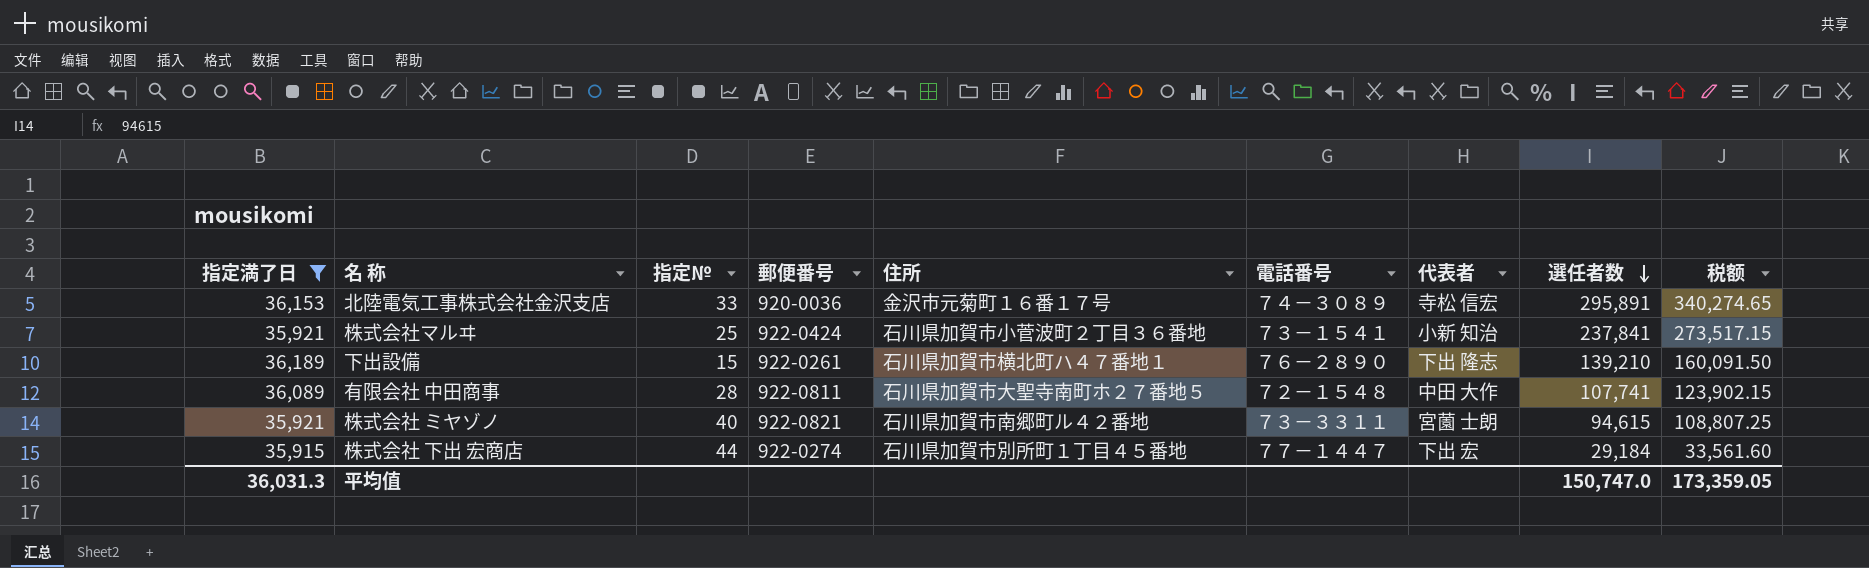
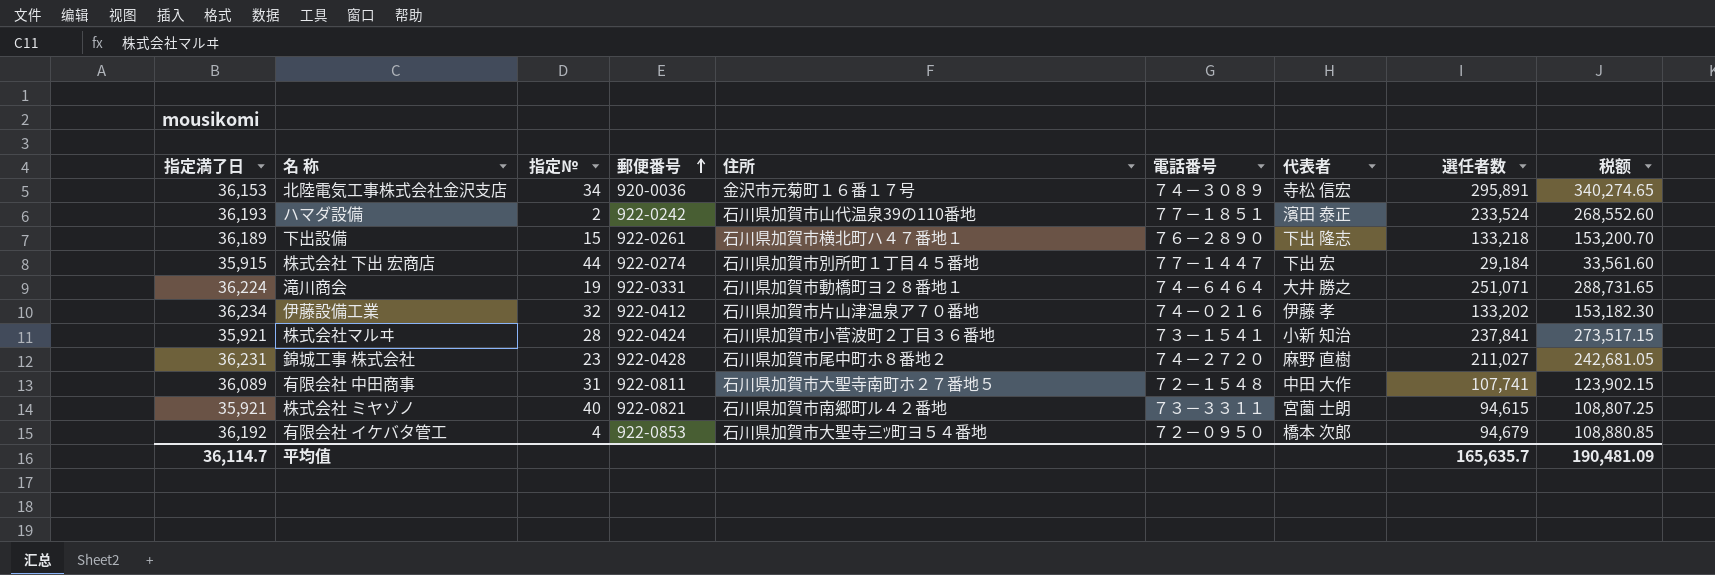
filter: 指定満了日 <= 36,189 -> none
row order: 選任者数 descending -> 郵便番号 ascending
北陸電気工事株式会社金沢支店 | 指定№: 33 -> 34
下出設備 | 選任者数: 139,210 -> 133,218
下出設備 | 税额: 160,091.50 -> 153,200.70
株式会社マルヰ | 指定№: 25 -> 28
有限会社 中田商事 | 指定№: 28 -> 31
平均值 | 指定満了日: 36,031.3 -> 36,114.7
平均值 | 選任者数: 150,747.0 -> 165,635.7
平均值 | 税额: 173,359.05 -> 190,481.09

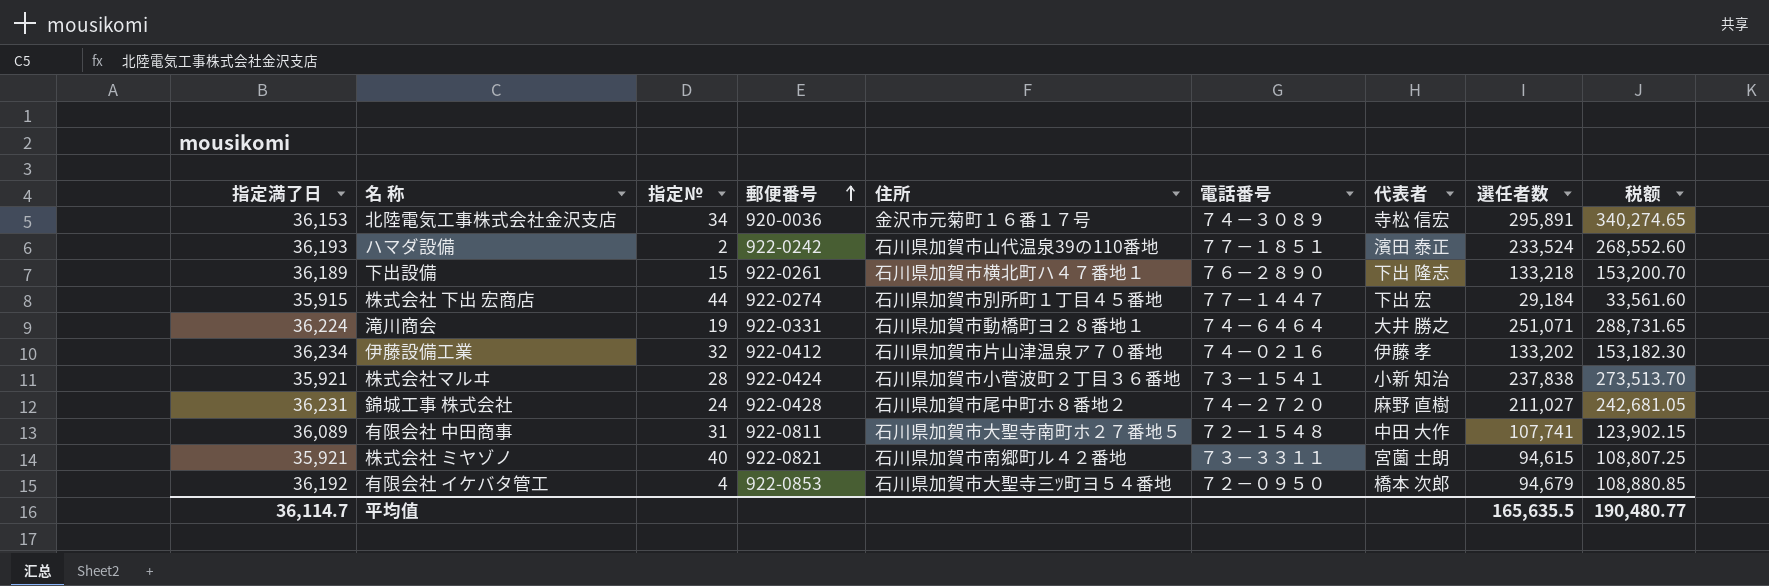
株式会社マルヰ | 選任者数: 237,841 -> 237,838
株式会社マルヰ | 税额: 273,517.15 -> 273,513.70
錦城工事 株式会社 | 指定№: 23 -> 24
平均值 | 選任者数: 165,635.7 -> 165,635.5
平均值 | 税额: 190,481.09 -> 190,480.77

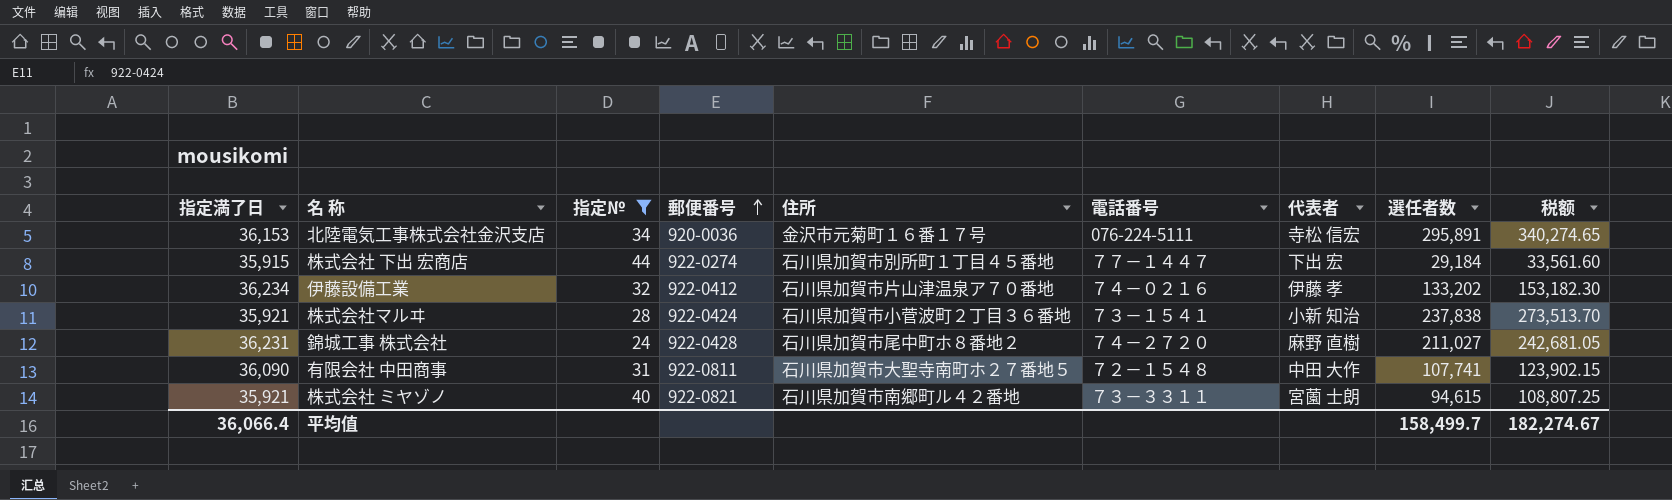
filter: none -> 指定№ >= 24
北陸電気工事株式会社金沢支店 | 電話番号: ７４－３０８９ -> 076-224-5111
有限会社 中田商事 | 指定満了日: 36,089 -> 36,090
平均值 | 指定満了日: 36,114.7 -> 36,066.4
平均值 | 選任者数: 165,635.5 -> 158,499.7
平均值 | 税额: 190,480.77 -> 182,274.67

